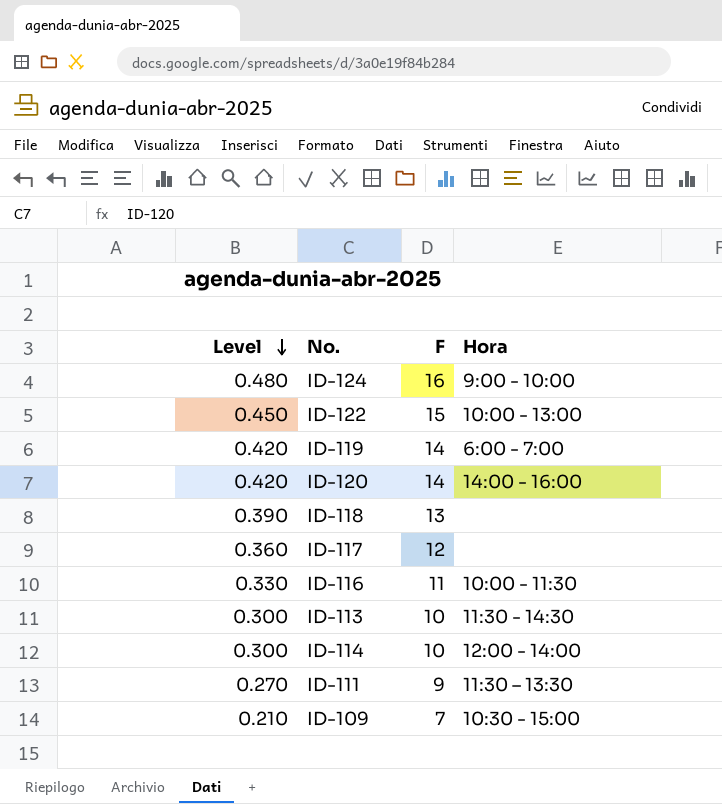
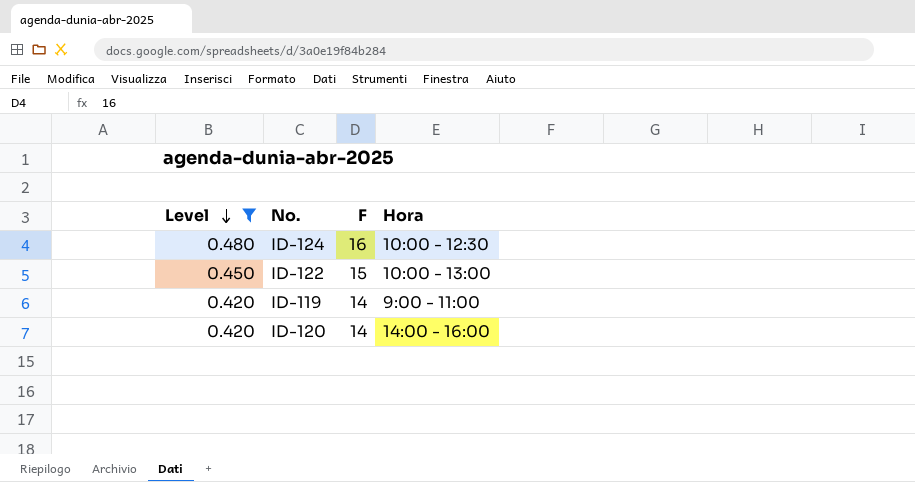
filter: none -> Level >= 0.420
ID-124 | Hora: 9:00 - 10:00 -> 10:00 - 12:30
ID-119 | Hora: 6:00 - 7:00 -> 9:00 - 11:00

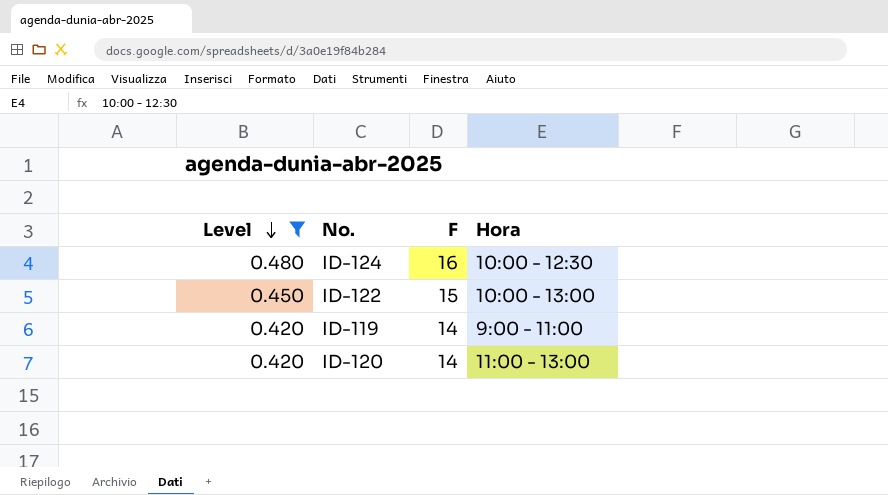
ID-120 | Hora: 14:00 - 16:00 -> 11:00 - 13:00

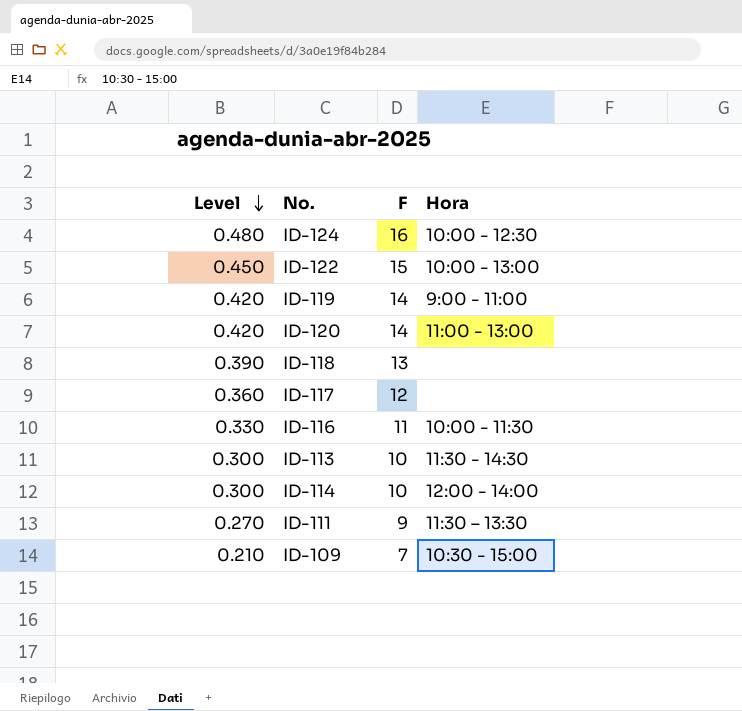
filter: Level >= 0.420 -> none

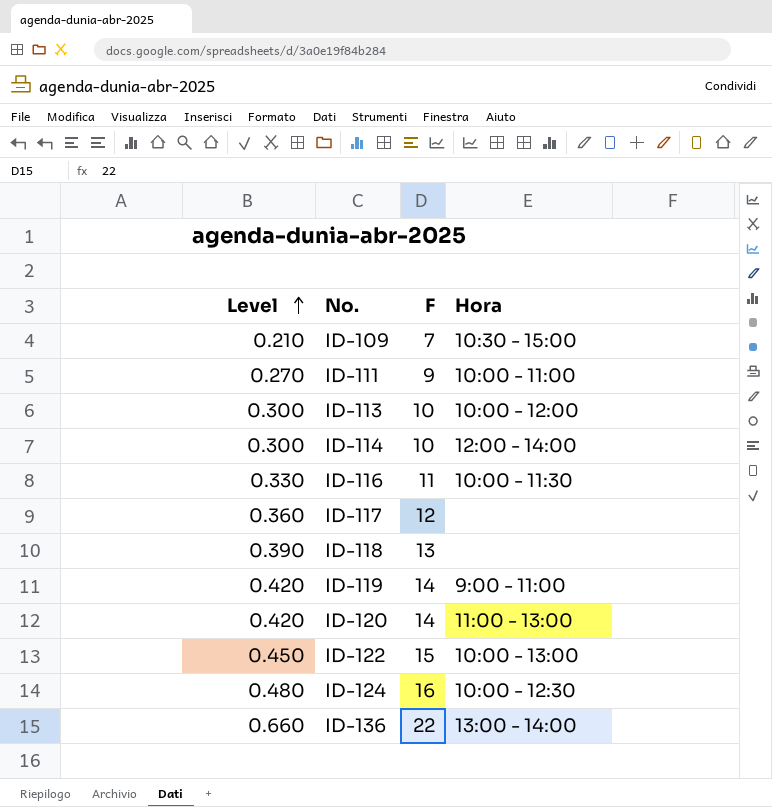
row order: Level descending -> Level ascending
ID-111 | Hora: 11:30 – 13:30 -> 10:00 - 11:00
ID-113 | Hora: 11:30 - 14:30 -> 10:00 - 12:00
row ID-136: none -> 0.660 | 22 | 13:00 - 14:00

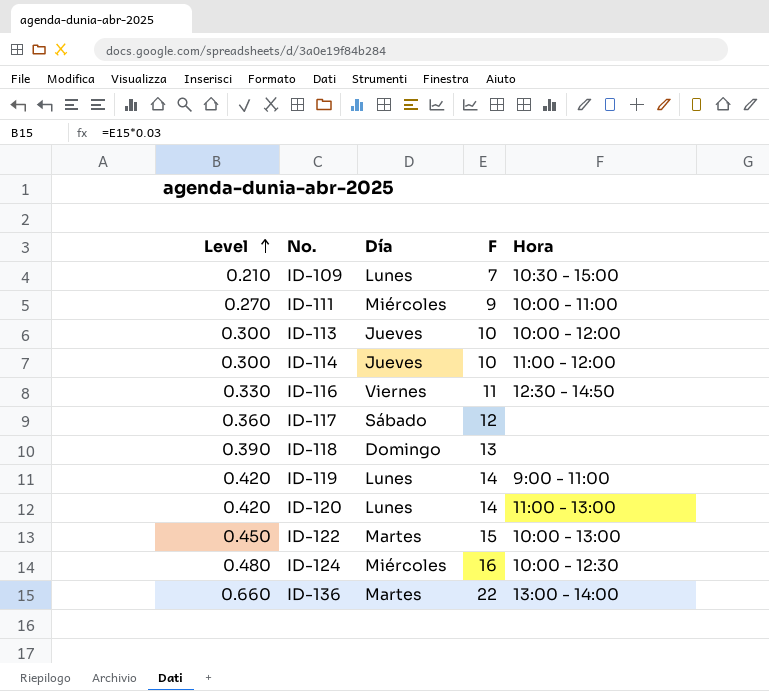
column Día | position: none -> 3
ID-114 | Hora: 12:00 - 14:00 -> 11:00 - 12:00
ID-116 | Hora: 10:00 - 11:30 -> 12:30 - 14:50

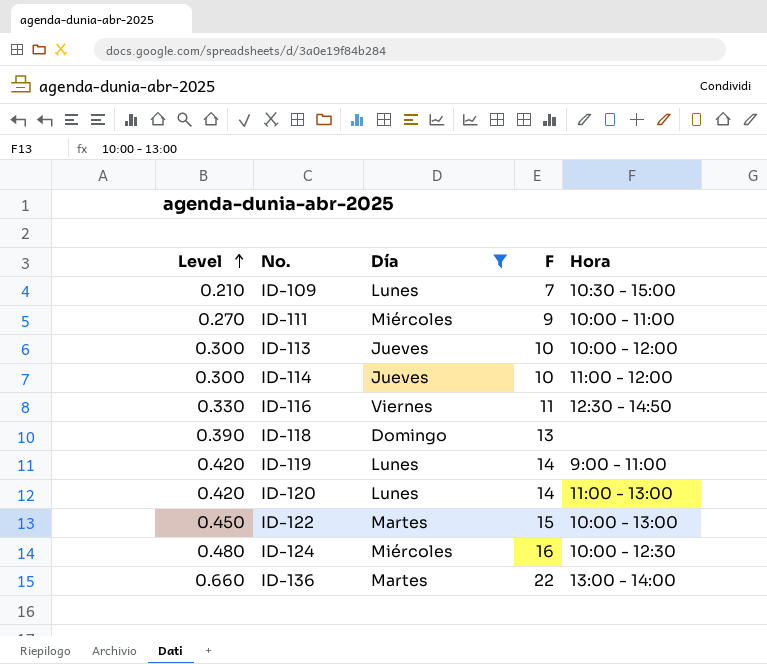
filter: none -> Día != Sábado

